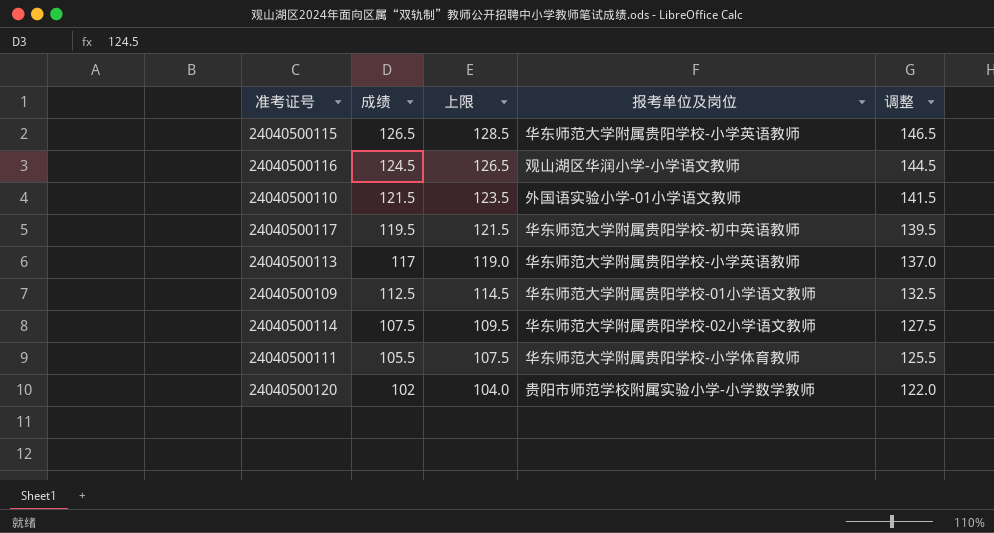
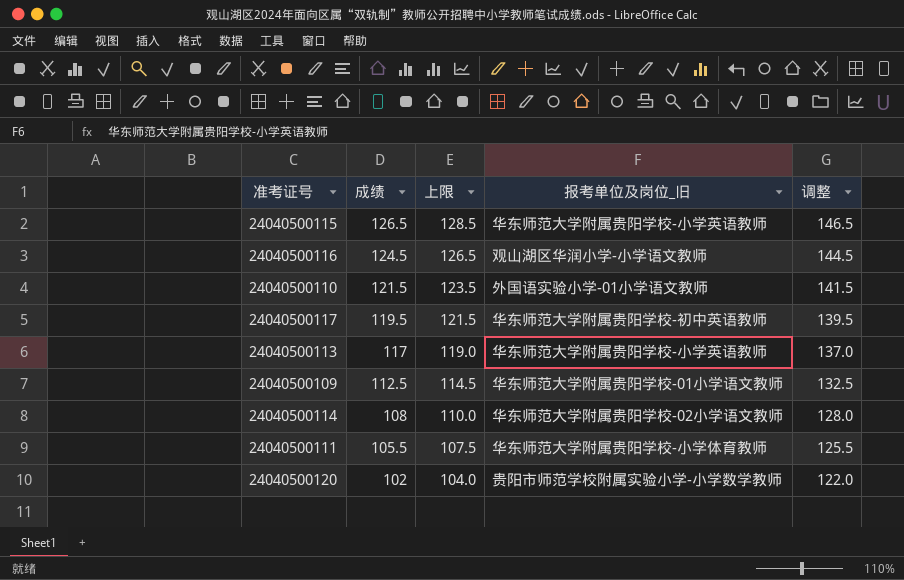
column name: 报考单位及岗位 -> 报考单位及岗位_旧
24040500114 | 成绩: 107.5 -> 108
24040500114 | 上限: 109.5 -> 110.0
24040500114 | 调整: 127.5 -> 128.0

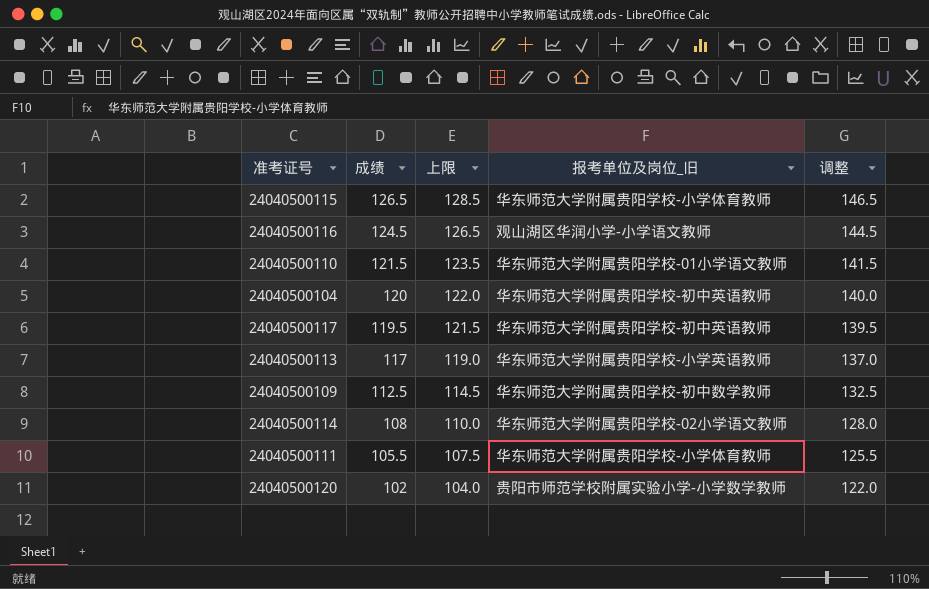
24040500115 | 报考单位及岗位_旧: 华东师范大学附属贵阳学校-小学英语教师 -> 华东师范大学附属贵阳学校-小学体育教师
24040500110 | 报考单位及岗位_旧: 外国语实验小学-01小学语文教师 -> 华东师范大学附属贵阳学校-01小学语文教师
row 24040500104: none -> 120 | 122.0 | 华东师范大学附属贵阳学校-初中英语教师 | 140.0
24040500109 | 报考单位及岗位_旧: 华东师范大学附属贵阳学校-01小学语文教师 -> 华东师范大学附属贵阳学校-初中数学教师

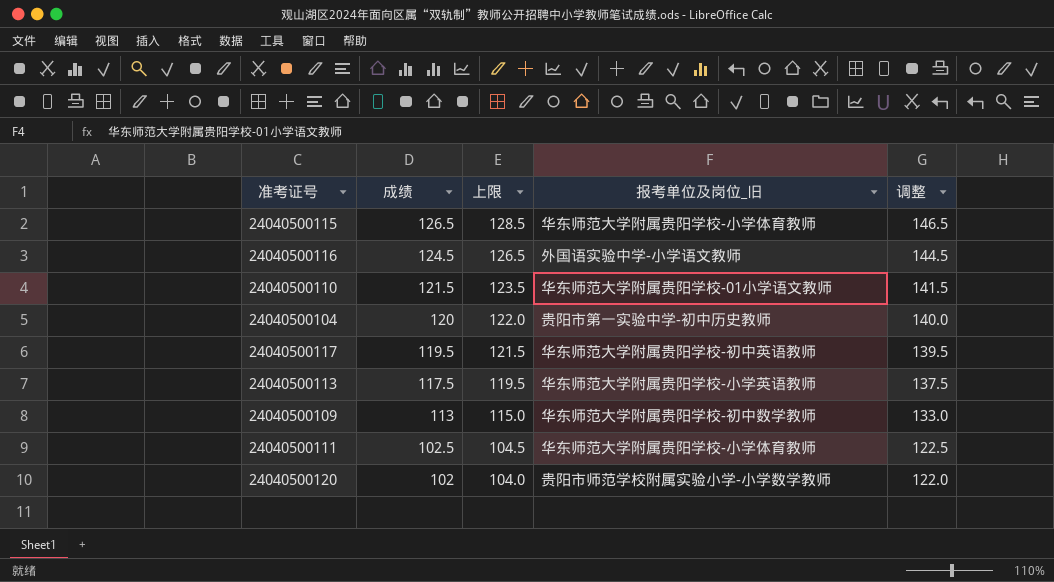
row 24040500114: 108 | 110.0 | 华东师范大学附属贵阳学校-02小学语文教师 | 128.0 -> none
24040500116 | 报考单位及岗位_旧: 观山湖区华润小学-小学语文教师 -> 外国语实验中学-小学语文教师
24040500104 | 报考单位及岗位_旧: 华东师范大学附属贵阳学校-初中英语教师 -> 贵阳市第一实验中学-初中历史教师
24040500113 | 成绩: 117 -> 117.5
24040500113 | 上限: 119.0 -> 119.5
24040500113 | 调整: 137.0 -> 137.5
24040500109 | 成绩: 112.5 -> 113
24040500109 | 上限: 114.5 -> 115.0
24040500109 | 调整: 132.5 -> 133.0
24040500111 | 成绩: 105.5 -> 102.5
24040500111 | 上限: 107.5 -> 104.5
24040500111 | 调整: 125.5 -> 122.5

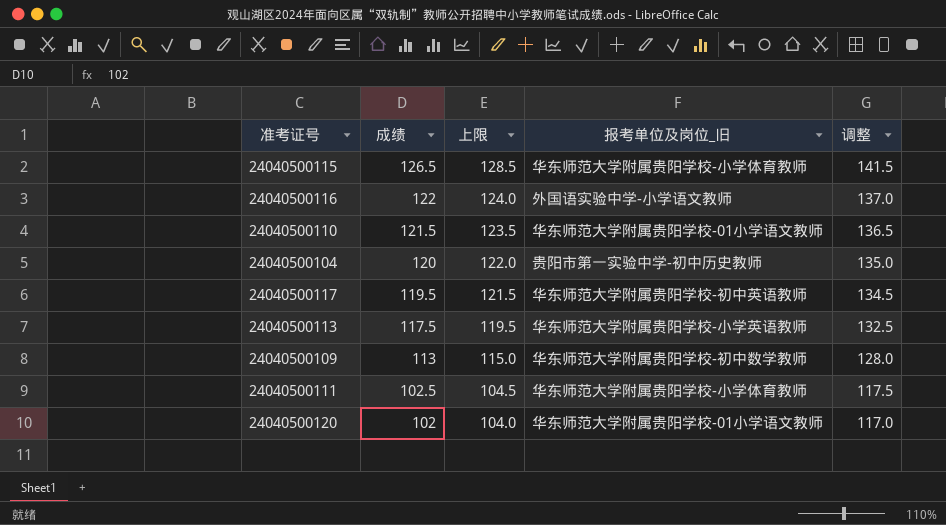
column 调整 | formula: [成绩] + 20 -> [成绩] + 15
24040500116 | 成绩: 124.5 -> 122
24040500116 | 上限: 126.5 -> 124.0
24040500120 | 报考单位及岗位_旧: 贵阳市师范学校附属实验小学-小学数学教师 -> 华东师范大学附属贵阳学校-01小学语文教师

